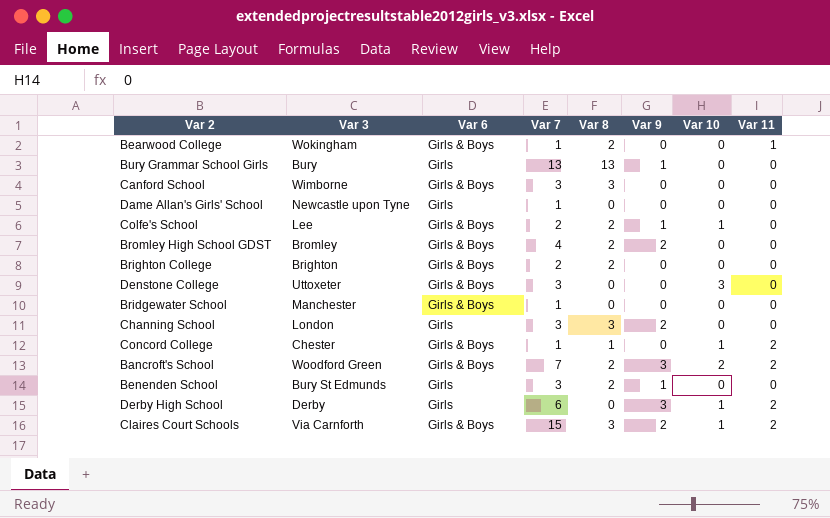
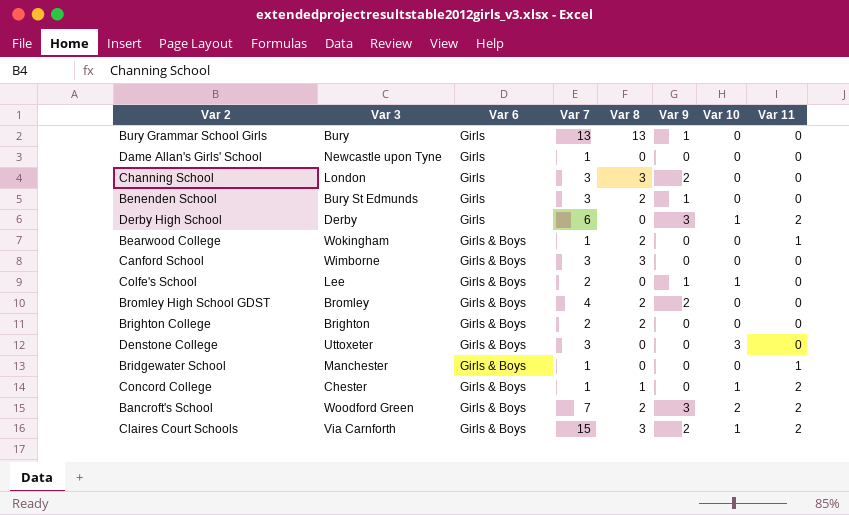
row order: none -> Var 6 ascending
Colfe's School | Var 8: 2 -> 0
Bridgewater School | Var 11: 0 -> 1

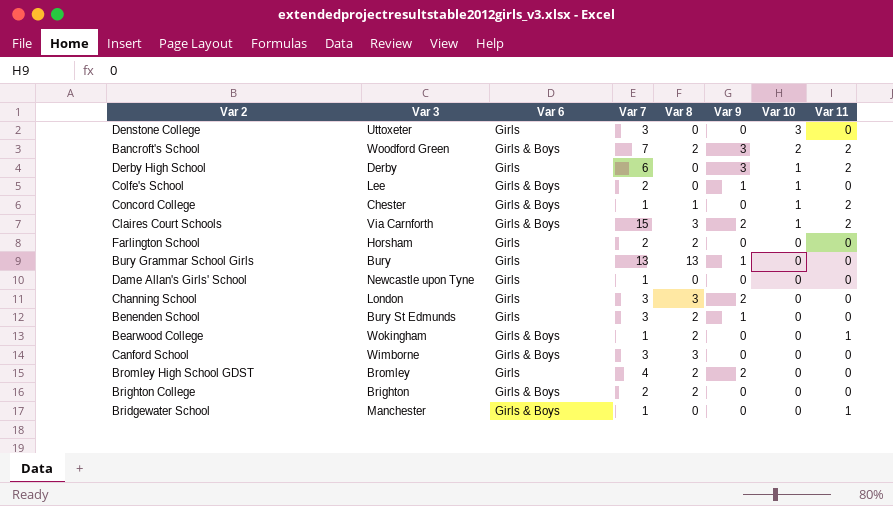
row order: Var 6 ascending -> Var 10 descending
Denstone College | Var 6: Girls & Boys -> Girls
row Farlington School: none -> Horsham | Girls | 2 | 2 | 0 | 0 | 0
Bromley High School GDST | Var 6: Girls & Boys -> Girls

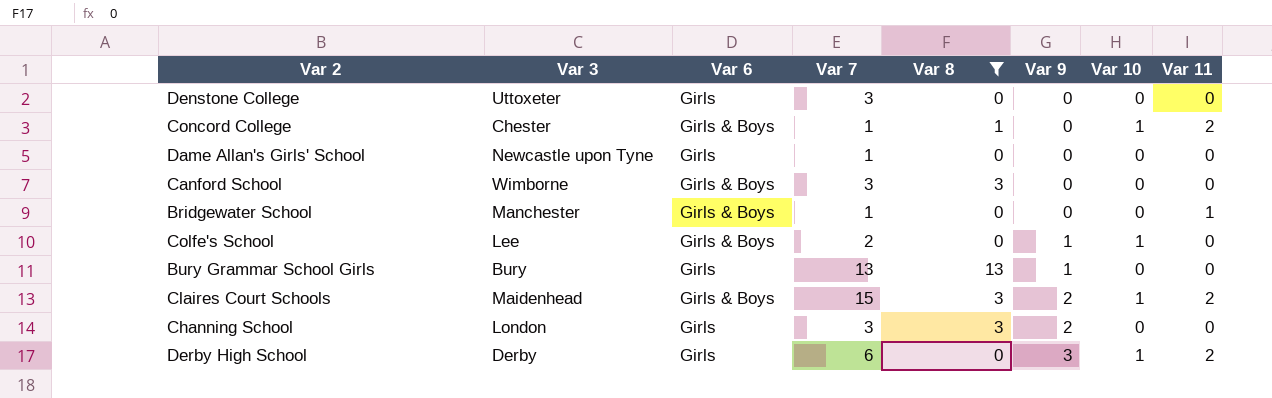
filter: none -> Var 8 != 2
row order: Var 10 descending -> Var 9 ascending
Denstone College | Var 10: 3 -> 0
Claires Court Schools | Var 3: Via Carnforth -> Maidenhead

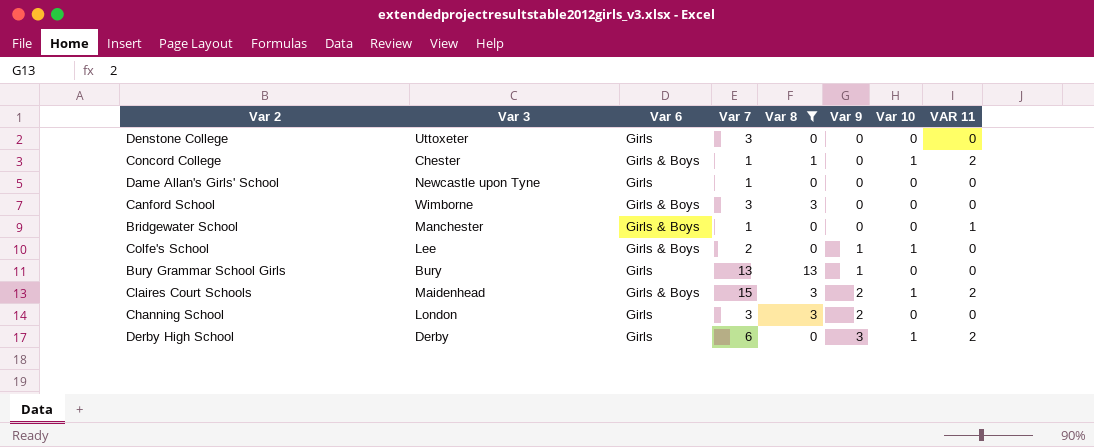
column name: Var 11 -> VAR 11

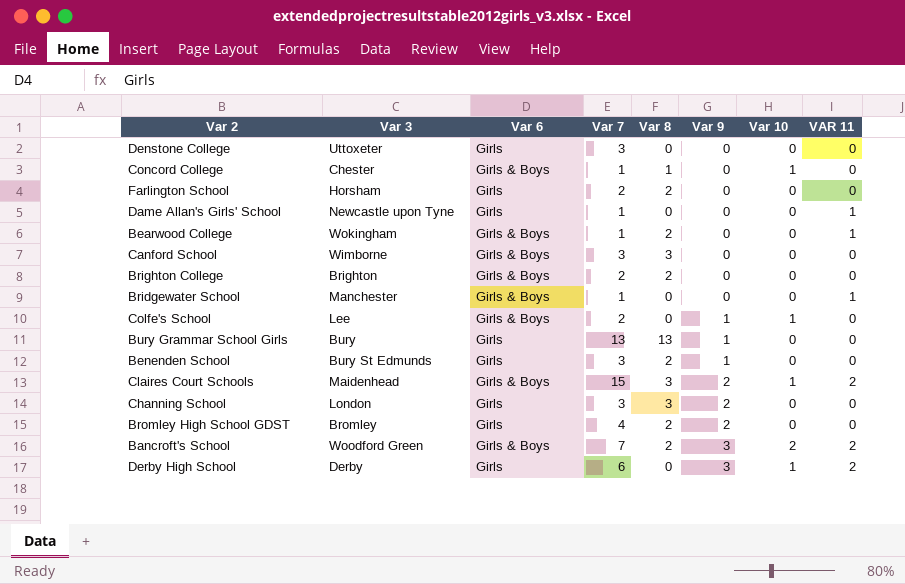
filter: Var 8 != 2 -> none
Concord College | VAR 11: 2 -> 0
Dame Allan's Girls' School | VAR 11: 0 -> 1

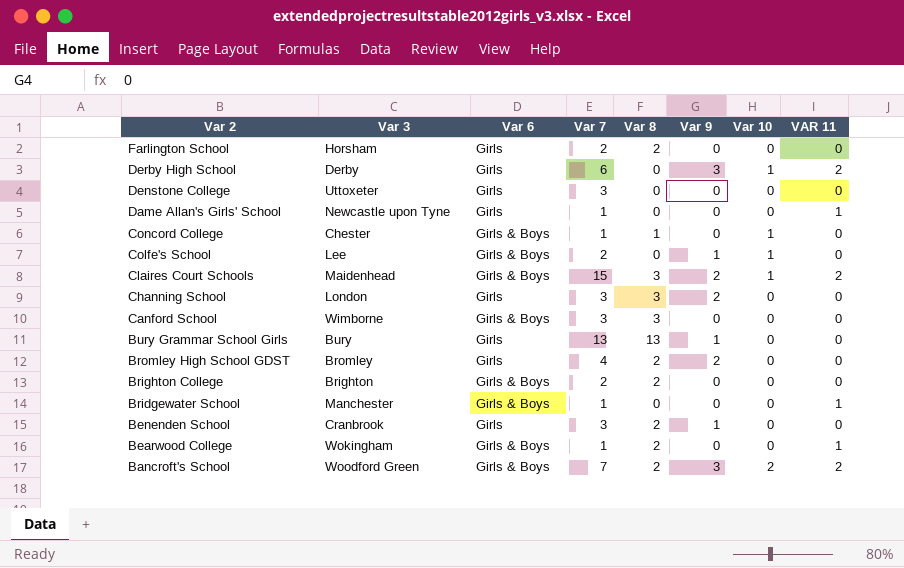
row order: Var 9 ascending -> Var 2 descending
Benenden School | Var 3: Bury St Edmunds -> Cranbrook

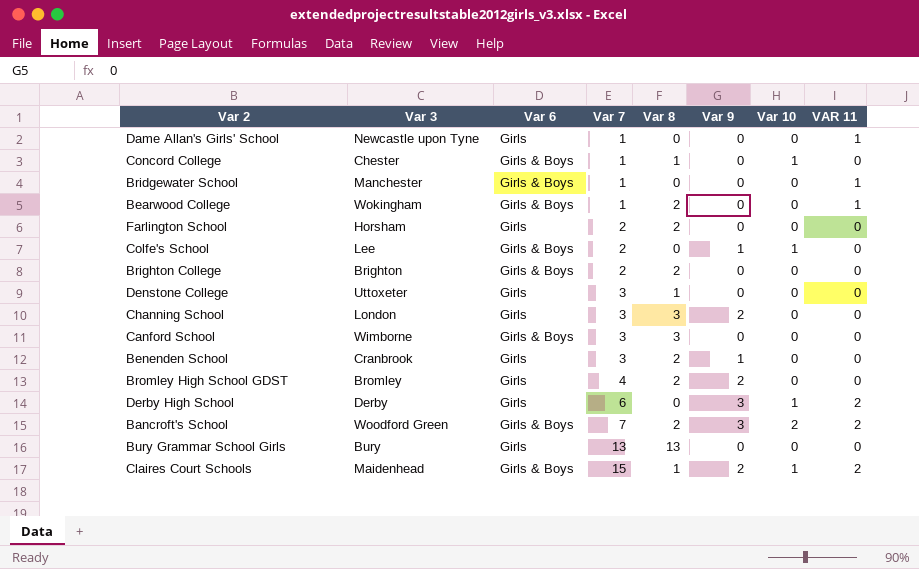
row order: Var 2 descending -> Var 7 ascending
Denstone College | Var 8: 0 -> 1
Bury Grammar School Girls | Var 9: 1 -> 0
Claires Court Schools | Var 8: 3 -> 1

